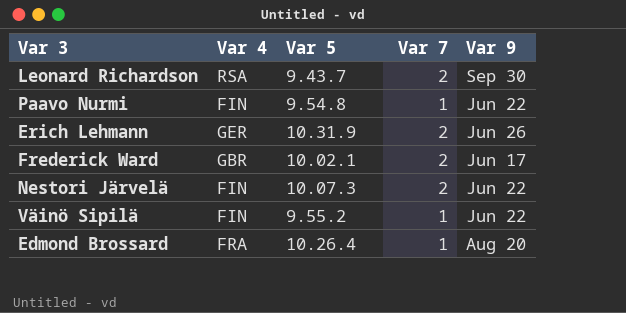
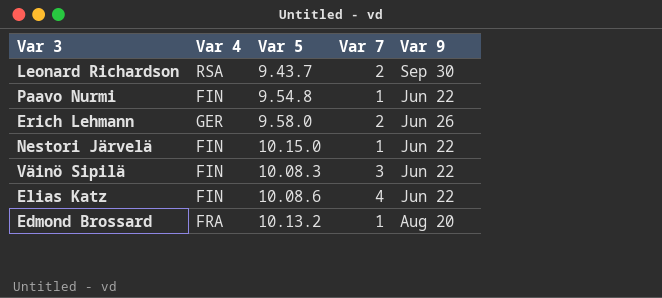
row Frederick Ward: GBR | 10.02.1 | 2 | Jun 17 -> none
Erich Lehmann | Var 5: 10.31.9 -> 9.58.0
Nestori Järvelä | Var 5: 10.07.3 -> 10.15.0
Nestori Järvelä | Var 7: 2 -> 1
Väinö Sipilä | Var 5: 9.55.2 -> 10.08.3
Väinö Sipilä | Var 7: 1 -> 3
row Elias Katz: none -> FIN | 10.08.6 | 4 | Jun 22
Edmond Brossard | Var 5: 10.26.4 -> 10.13.2

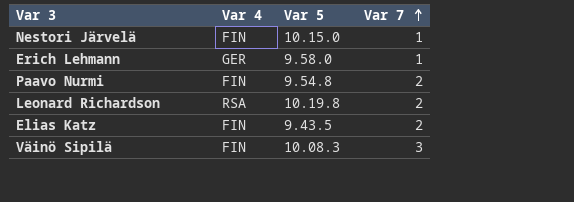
row order: none -> Var 7 ascending
column Var 9 | position: 5 -> none
row Edmond Brossard: FRA | 10.13.2 | 1 | Aug 20 -> none
Erich Lehmann | Var 7: 2 -> 1
Paavo Nurmi | Var 7: 1 -> 2
Leonard Richardson | Var 5: 9.43.7 -> 10.19.8
Elias Katz | Var 5: 10.08.6 -> 9.43.5
Elias Katz | Var 7: 4 -> 2

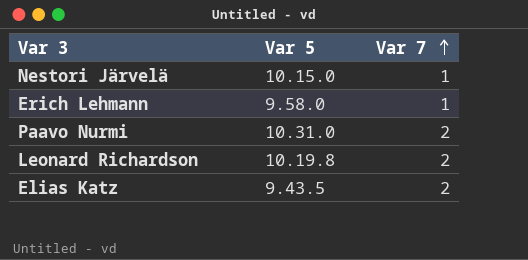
column Var 4 | position: 2 -> none
row Väinö Sipilä: FIN | 10.08.3 | 3 -> none
Paavo Nurmi | Var 5: 9.54.8 -> 10.31.0

